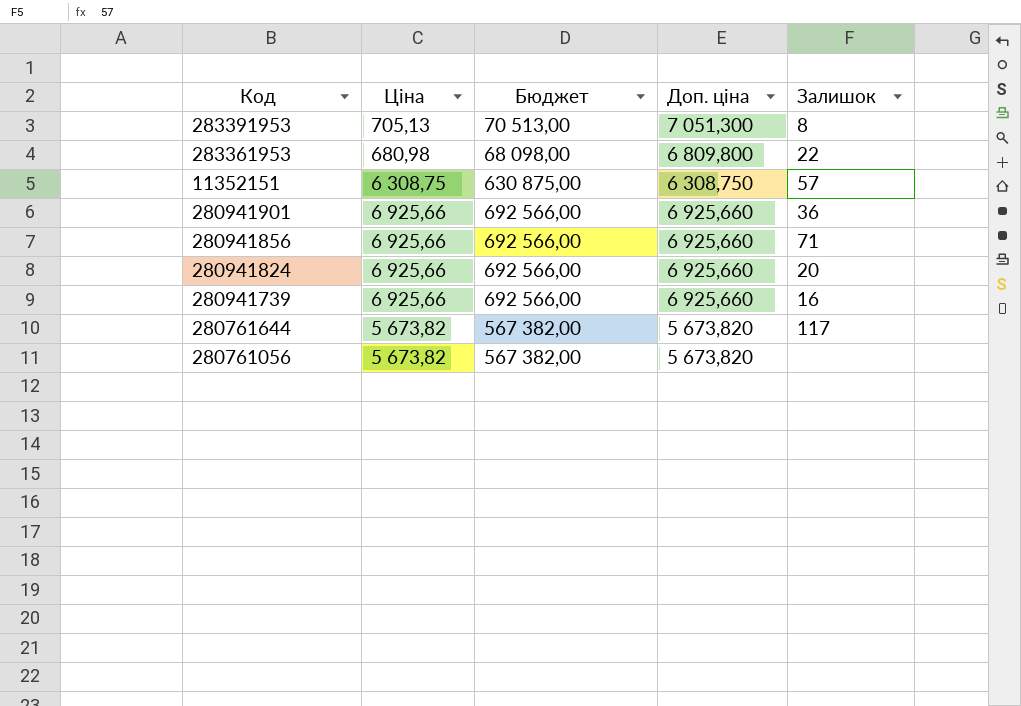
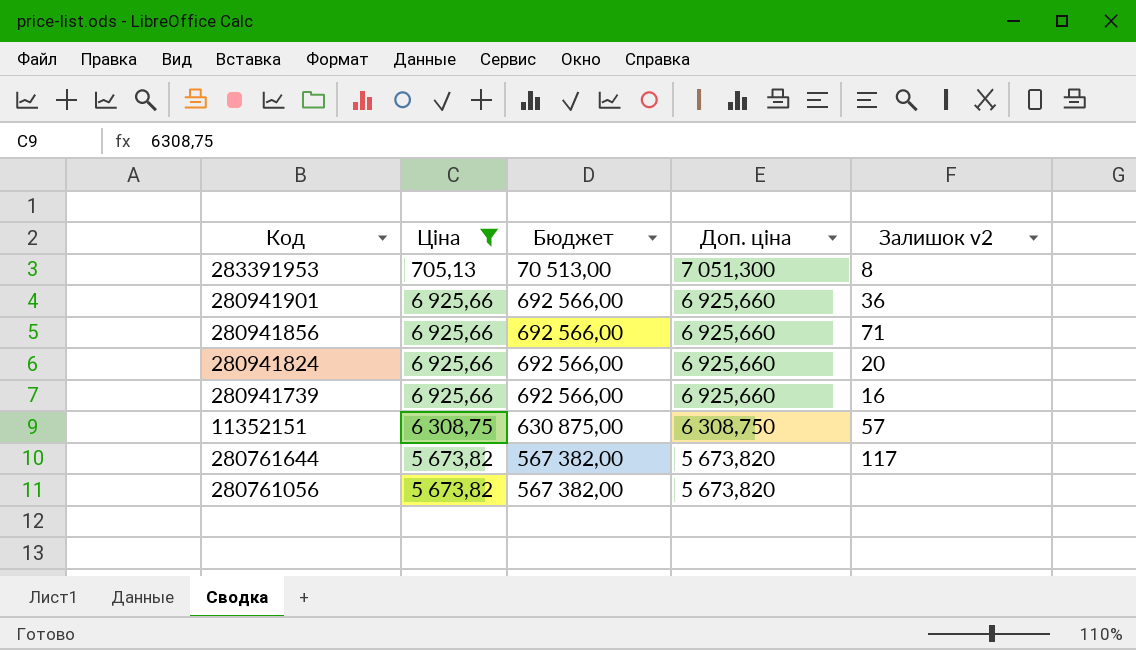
filter: none -> Ціна != 680,98
row order: none -> Доп. ціна descending
column name: Залишок -> Залишок v2

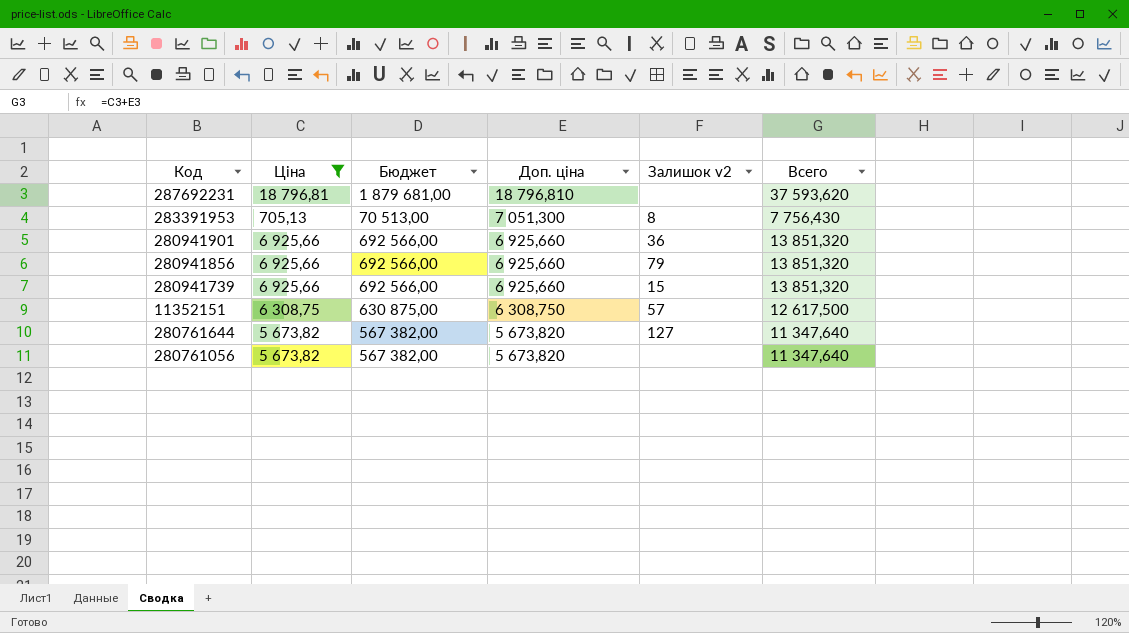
column Всего | formula: none -> [Ціна] + [Доп. ціна]
row 280941824: 6 925,66 | 692 566,00 | 6 925,660 | 20 -> none
row 287692231: none -> 18 796,81 | 1 879 681,00 | 18 796,810 | none | 37 593,620
280941856 | Залишок v2: 71 -> 79
280941739 | Залишок v2: 16 -> 15
280761644 | Залишок v2: 117 -> 127

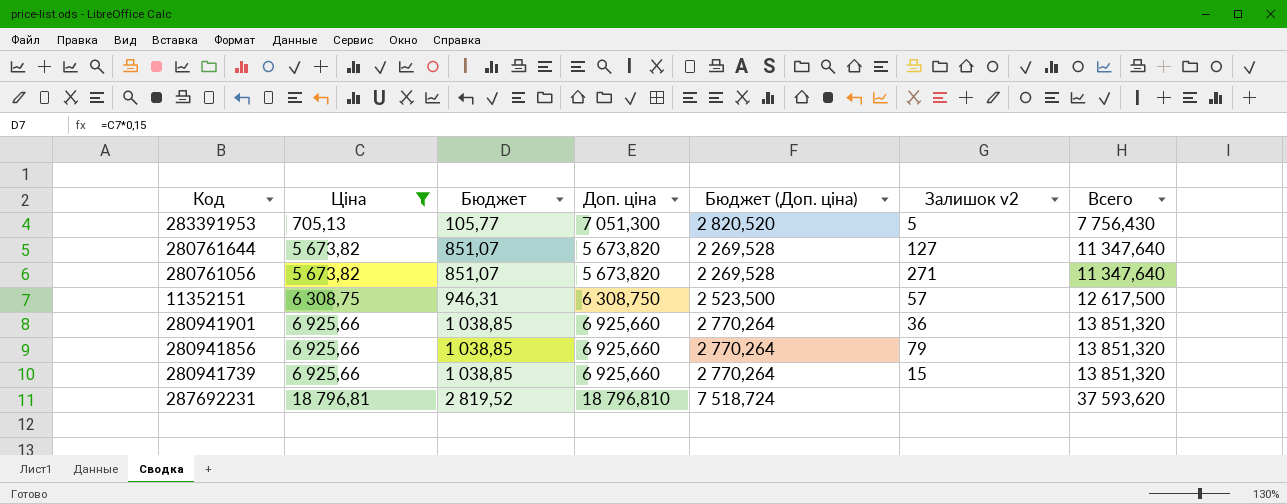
row order: Доп. ціна descending -> Ціна ascending
column Бюджет | formula: [Ціна] * 100 -> [Ціна] * 0,15
column Бюджет (Доп. ціна) | formula: none -> [Доп. ціна] * 0,4
283391953 | Залишок v2: 8 -> 5
280761056 | Залишок v2: none -> 271

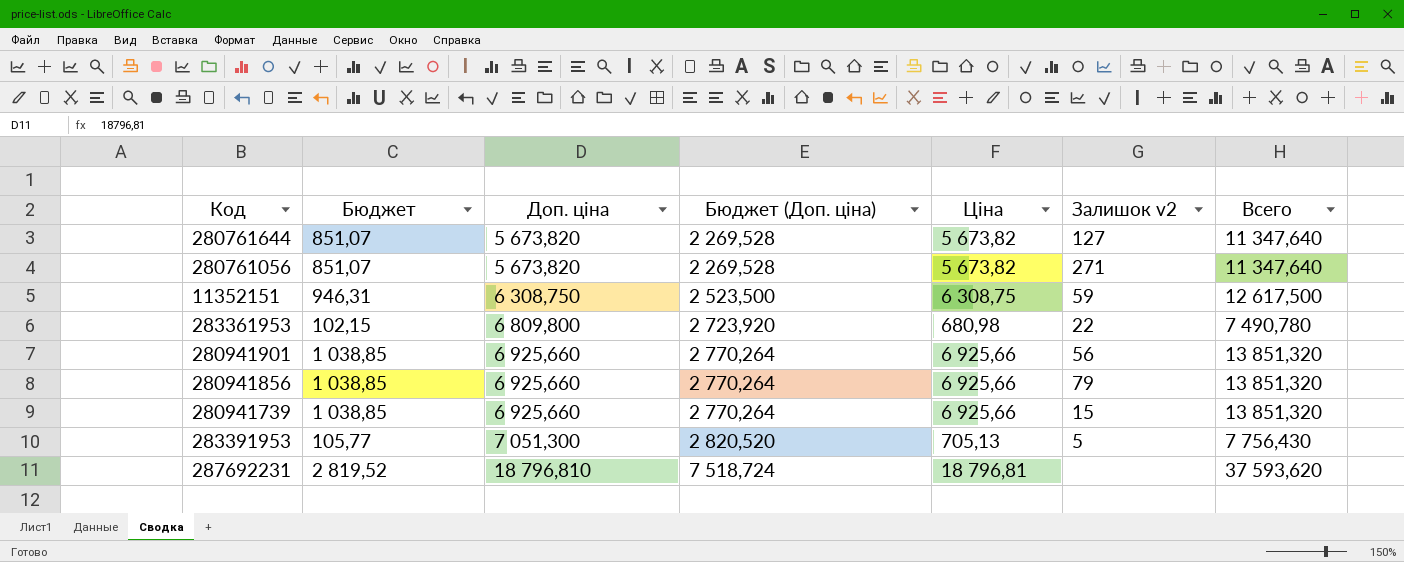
filter: Ціна != 680,98 -> none
row order: Ціна ascending -> Доп. ціна ascending
column Ціна | position: 2 -> 5
11352151 | Залишок v2: 57 -> 59
280941901 | Залишок v2: 36 -> 56

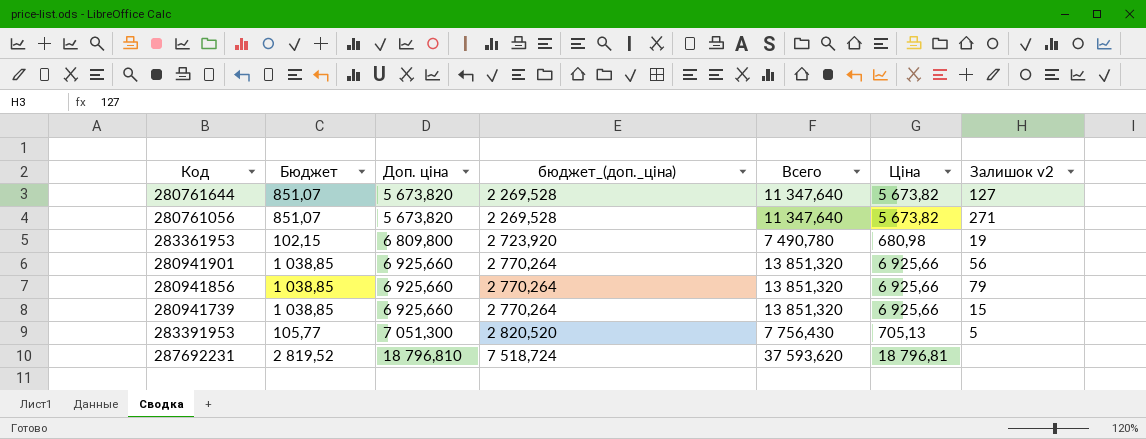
column name: Бюджет (Доп. ціна) -> бюджет_(доп._ціна)
column Всего | position: 7 -> 5
row 11352151: 946,31 | 6 308,750 | 2 523,500 | 6 308,75 | 59 | 12 617,500 -> none
283361953 | Залишок v2: 22 -> 19

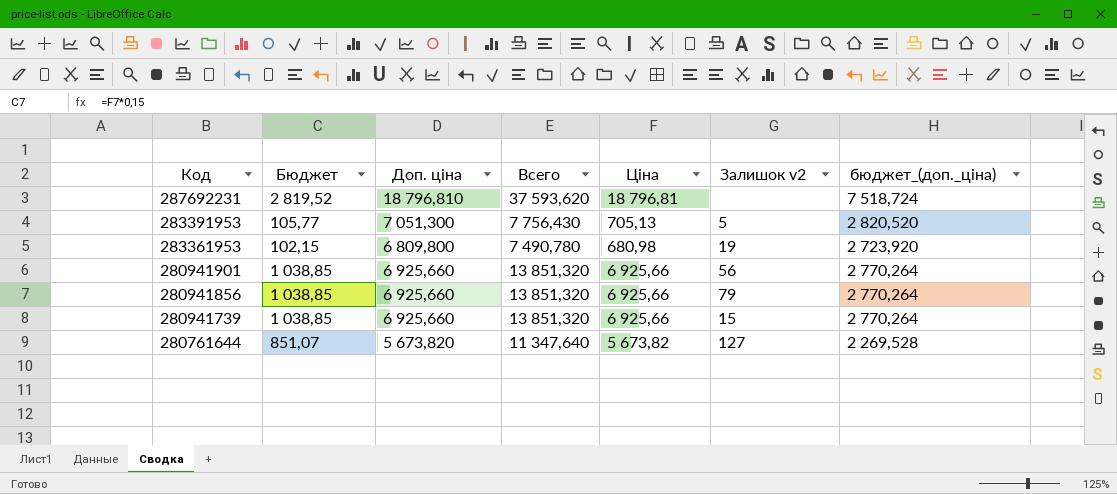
row order: Доп. ціна ascending -> Код descending
column бюджет_(доп._ціна) | position: 4 -> 7
row 280761056: 851,07 | 5 673,820 | 2 269,528 | 11 347,640 | 5 673,82 | 271 -> none

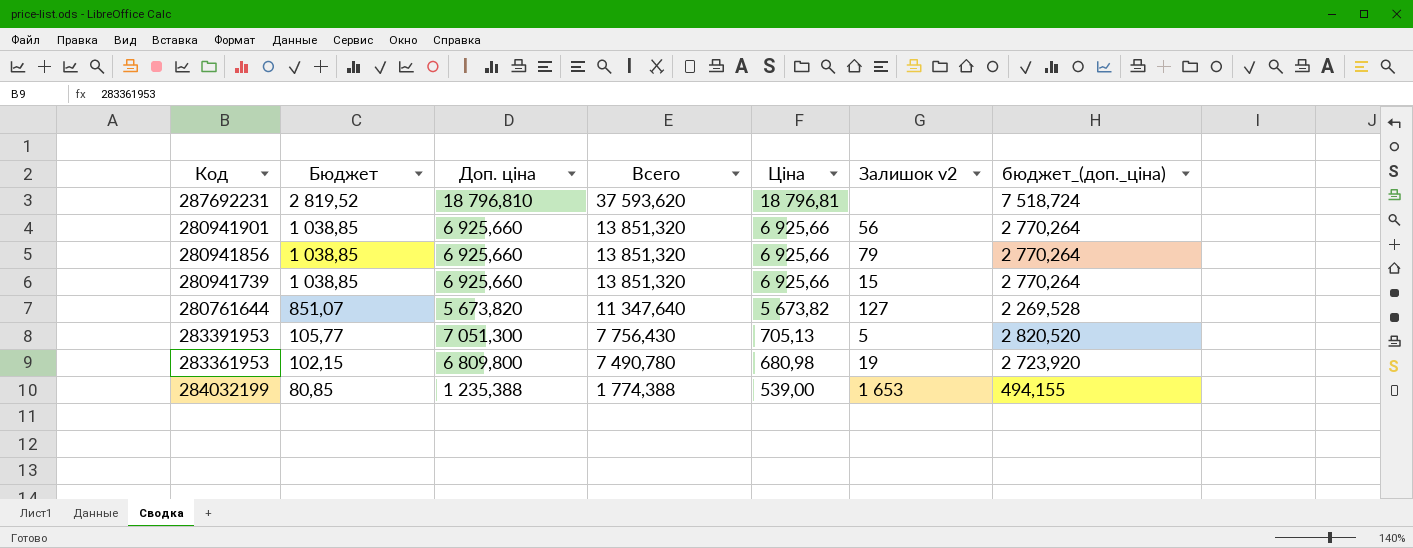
row order: Код descending -> Бюджет descending
row 284032199: none -> 80,85 | 1 235,388 | 1 774,388 | 539,00 | 1 653 | 494,155

